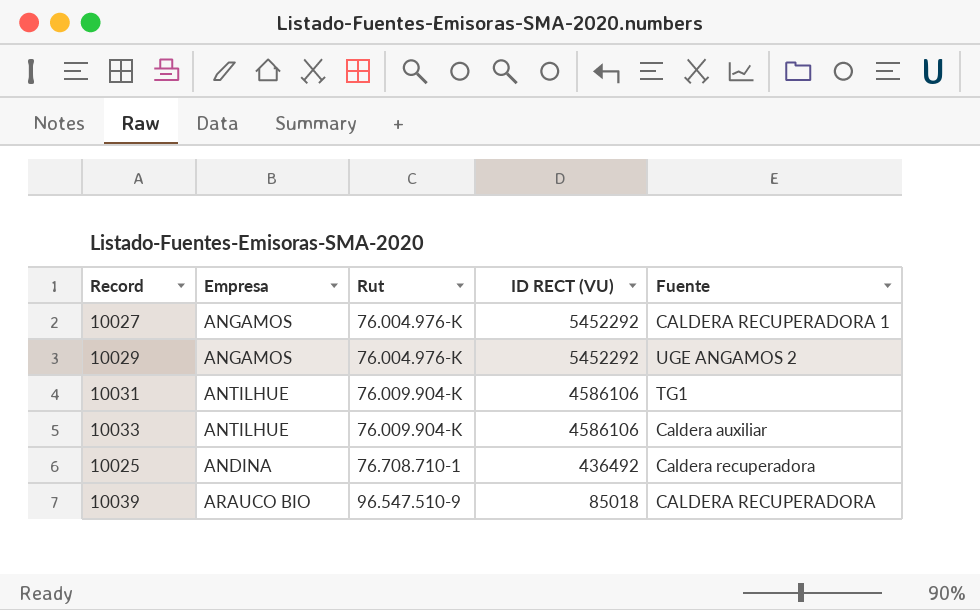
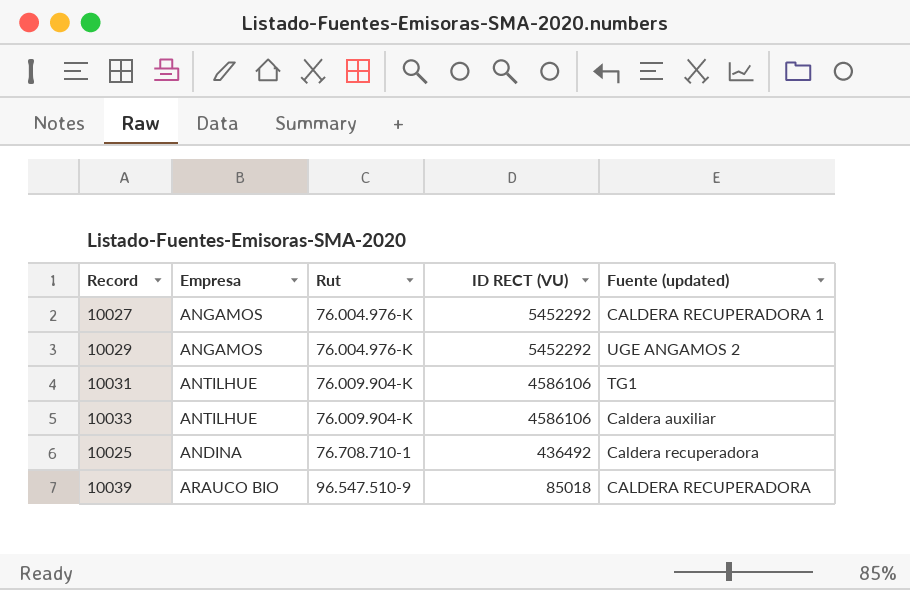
column name: Fuente -> Fuente (updated)

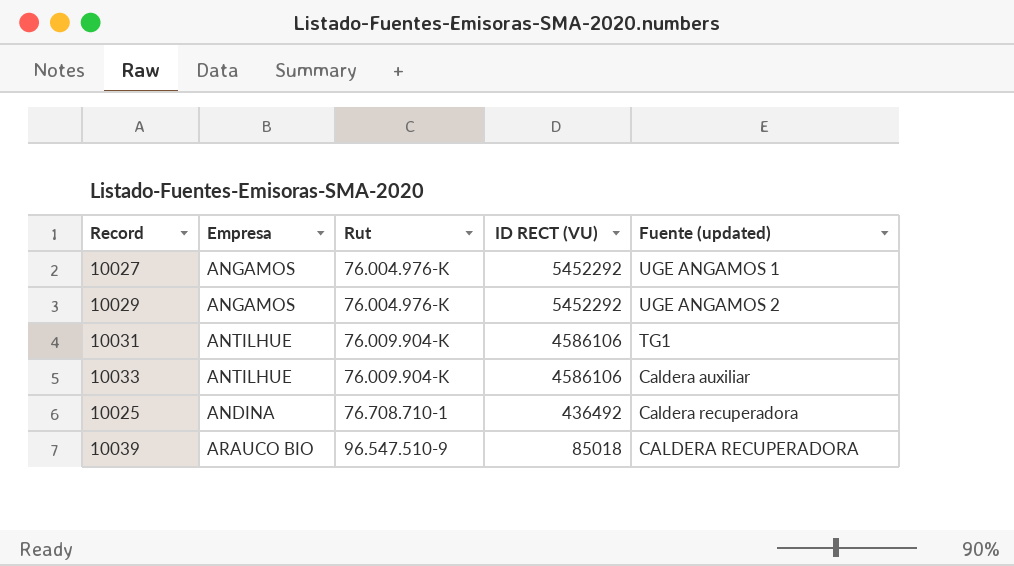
10027 | Fuente (updated): CALDERA RECUPERADORA 1 -> UGE ANGAMOS 1

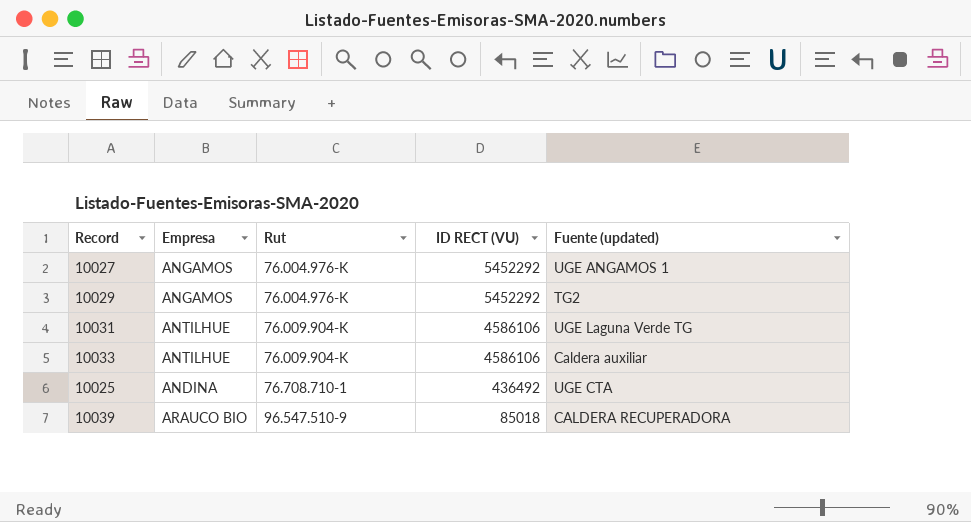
10029 | Fuente (updated): UGE ANGAMOS 2 -> TG2
10031 | Fuente (updated): TG1 -> UGE Laguna Verde TG
10025 | Fuente (updated): Caldera recuperadora -> UGE CTA

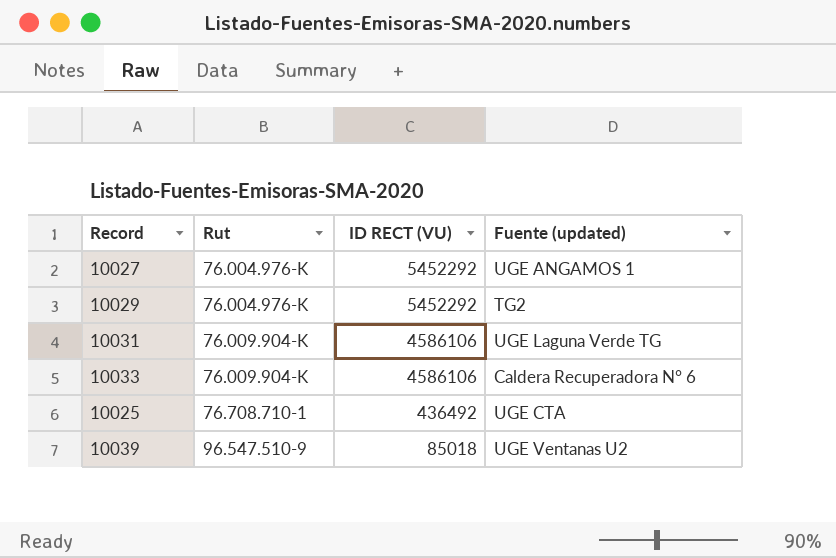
column Empresa | position: 2 -> none
10033 | Fuente (updated): Caldera auxiliar -> Caldera Recuperadora N° 6
10039 | Fuente (updated): CALDERA RECUPERADORA -> UGE Ventanas U2

